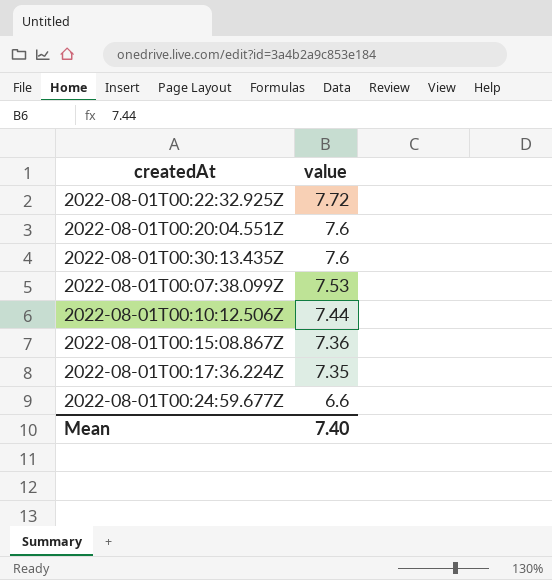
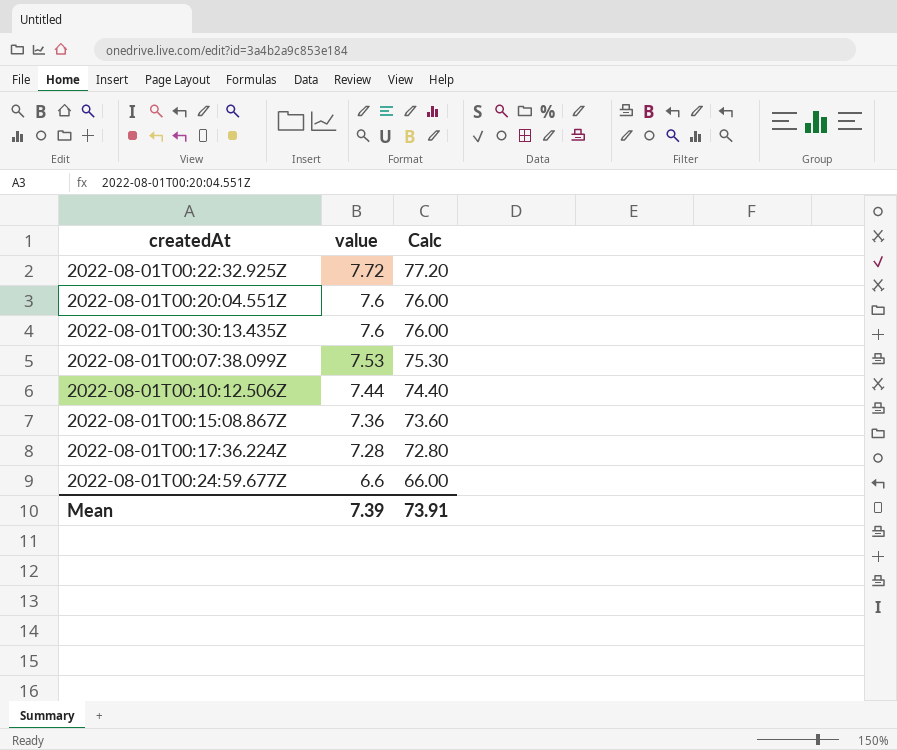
column Calc | formula: none -> [value] * 10
2022-08-01T00:17:36.224Z | value: 7.35 -> 7.28
Mean | value: 7.40 -> 7.39

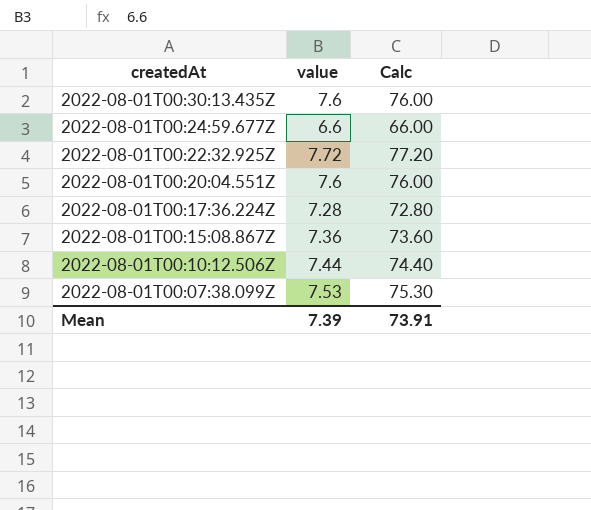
row order: value descending -> createdAt descending

